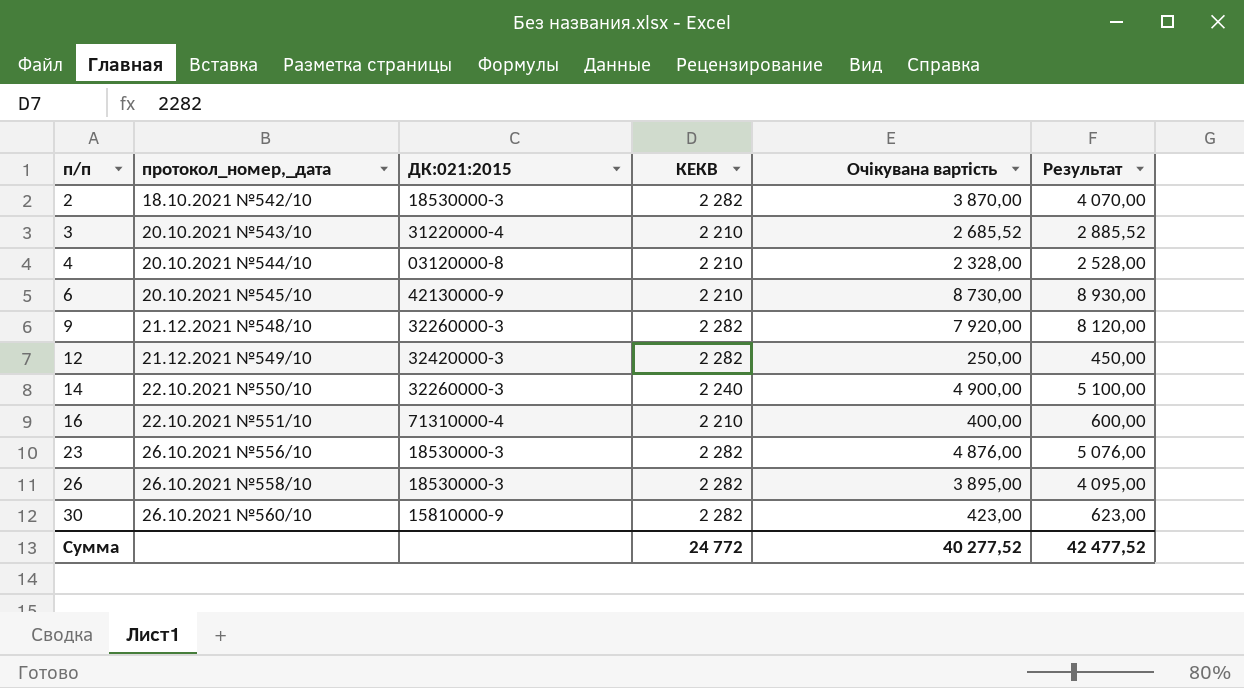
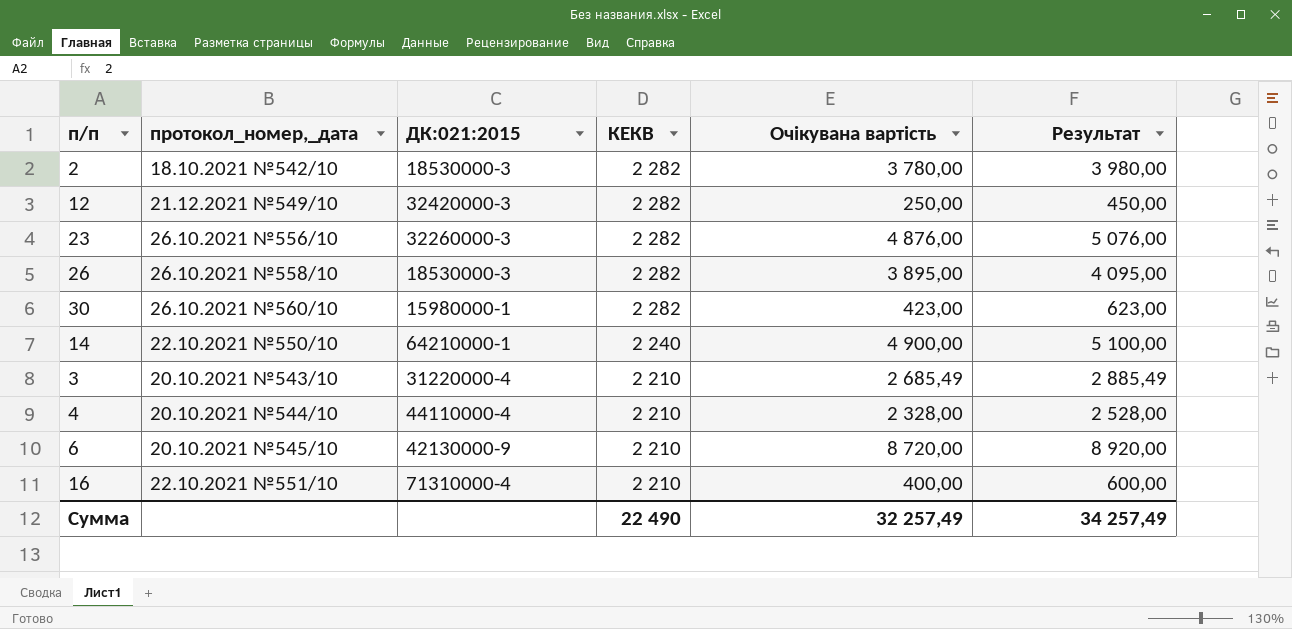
row order: п/п ascending -> КЕКВ descending
row 9: 21.12.2021 №548/10 | 32260000-3 | 2 282 | 7 920,00 | 8 120,00 -> none
2 | Очікувана вартість: 3 870,00 -> 3 780,00
2 | Результат: 4 070,00 -> 3 980,00
23 | ДК:021:2015: 18530000-3 -> 32260000-3
30 | ДК:021:2015: 15810000-9 -> 15980000-1
14 | ДК:021:2015: 32260000-3 -> 64210000-1
3 | Очікувана вартість: 2 685,52 -> 2 685,49
3 | Результат: 2 885,52 -> 2 885,49
4 | ДК:021:2015: 03120000-8 -> 44110000-4
6 | Очікувана вартість: 8 730,00 -> 8 720,00
6 | Результат: 8 930,00 -> 8 920,00
Сумма | КЕКВ: 24 772 -> 22 490
Сумма | Очікувана вартість: 40 277,52 -> 32 257,49
Сумма | Результат: 42 477,52 -> 34 257,49

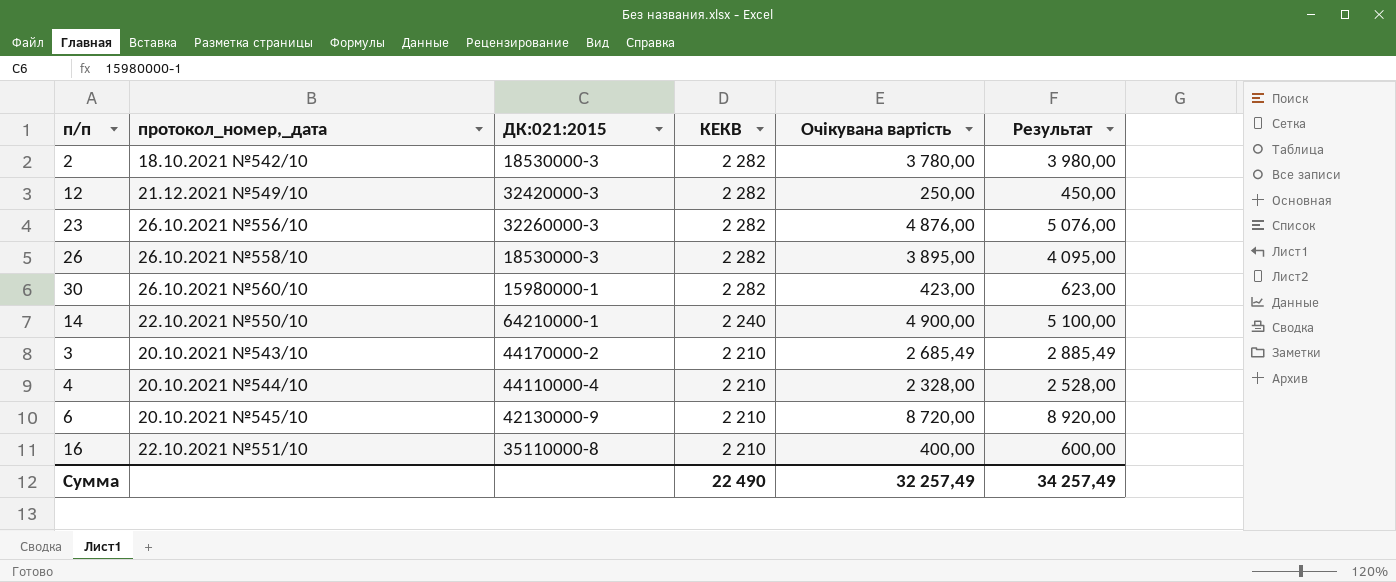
3 | ДК:021:2015: 31220000-4 -> 44170000-2
16 | ДК:021:2015: 71310000-4 -> 35110000-8

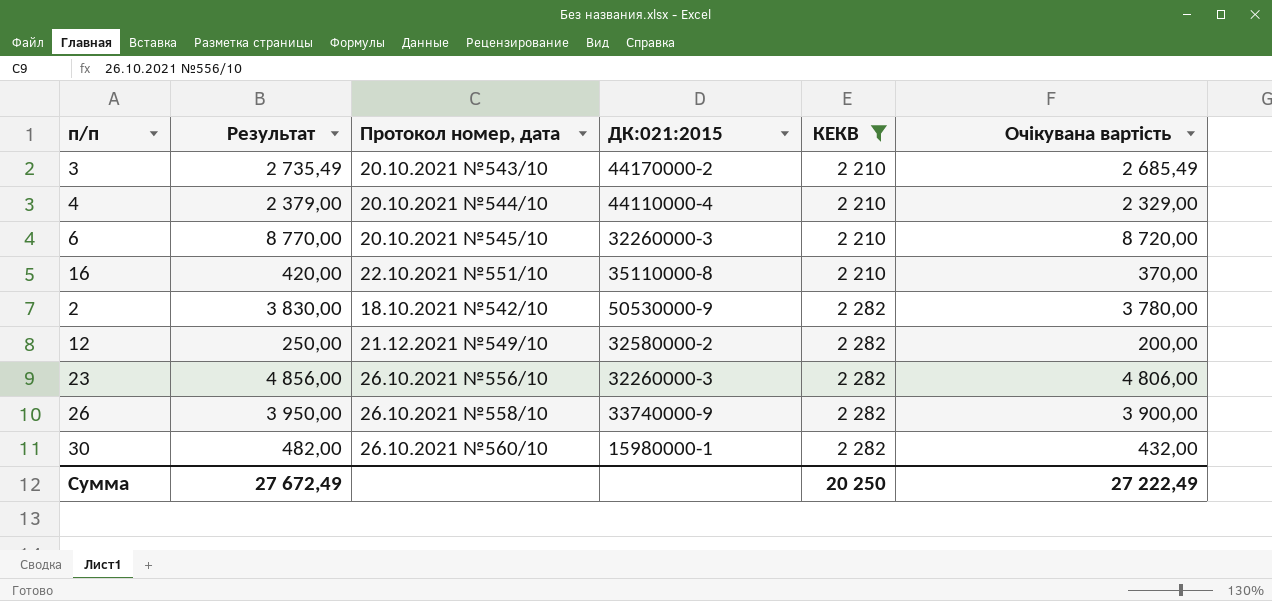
filter: none -> КЕКВ != 2 240
row order: КЕКВ descending -> КЕКВ ascending
column Результат | formula: [Очікувана вартість] + 200 -> [Очікувана вартість] + 50
column Результат | position: 6 -> 2
column name: протокол_номер,_дата -> Протокол номер, дата
4 | Очікувана вартість: 2 328,00 -> 2 329,00
6 | ДК:021:2015: 42130000-9 -> 32260000-3
16 | Очікувана вартість: 400,00 -> 370,00
2 | ДК:021:2015: 18530000-3 -> 50530000-9
12 | ДК:021:2015: 32420000-3 -> 32580000-2
12 | Очікувана вартість: 250,00 -> 200,00
23 | Очікувана вартість: 4 876,00 -> 4 806,00
26 | ДК:021:2015: 18530000-3 -> 33740000-9
26 | Очікувана вартість: 3 895,00 -> 3 900,00
30 | Очікувана вартість: 423,00 -> 432,00
Сумма | Результат: 34 257,49 -> 27 672,49
Сумма | КЕКВ: 22 490 -> 20 250
Сумма | Очікувана вартість: 32 257,49 -> 27 222,49

